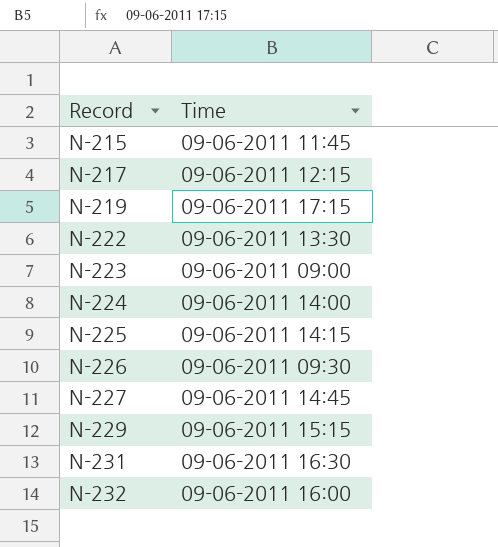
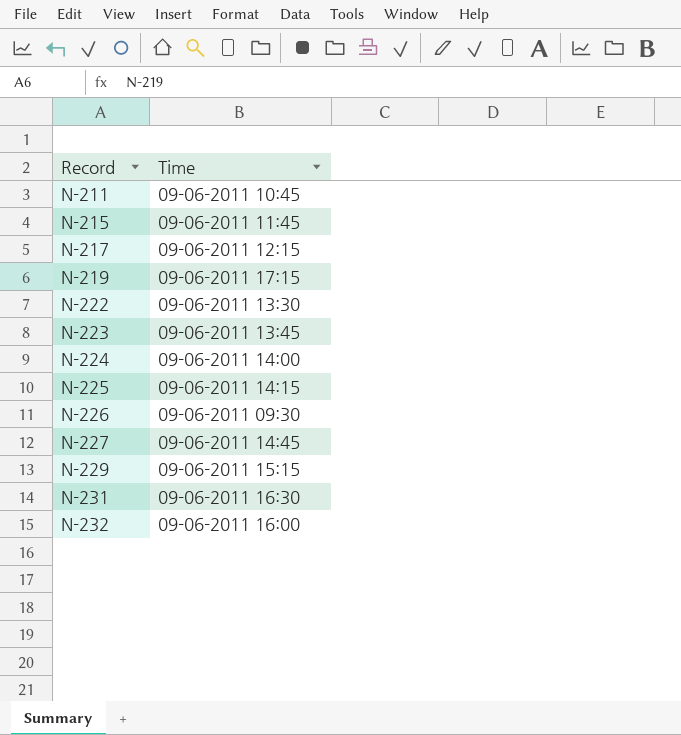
row N-211: none -> 09-06-2011 10:45
N-223 | Time: 09-06-2011 09:00 -> 09-06-2011 13:45

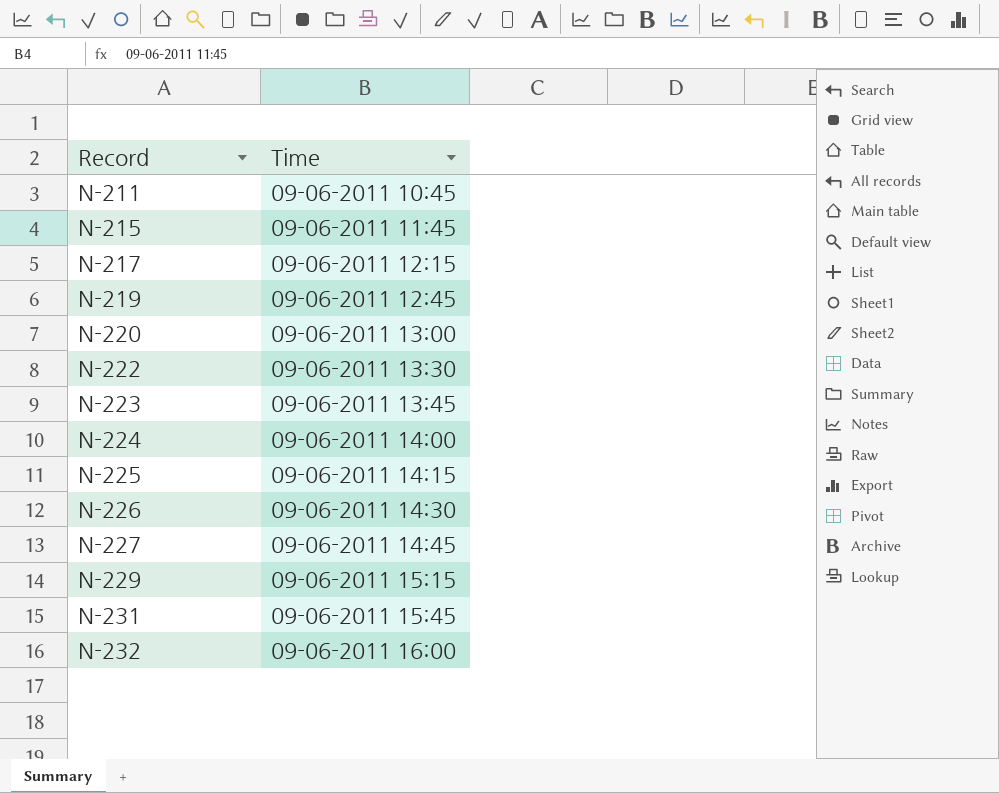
N-219 | Time: 09-06-2011 17:15 -> 09-06-2011 12:45
row N-220: none -> 09-06-2011 13:00
N-226 | Time: 09-06-2011 09:30 -> 09-06-2011 14:30
N-231 | Time: 09-06-2011 16:30 -> 09-06-2011 15:45

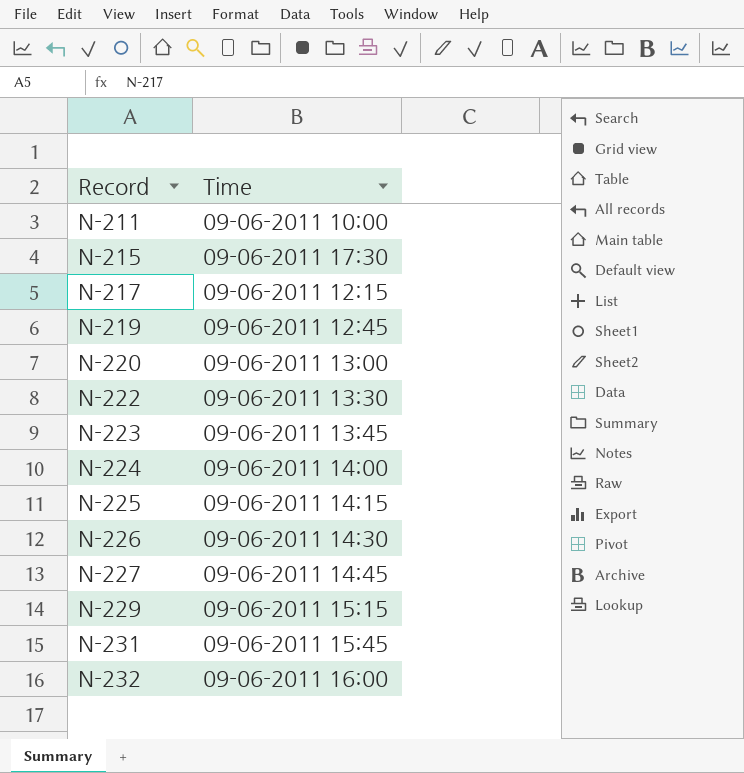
N-211 | Time: 09-06-2011 10:45 -> 09-06-2011 10:00
N-215 | Time: 09-06-2011 11:45 -> 09-06-2011 17:30

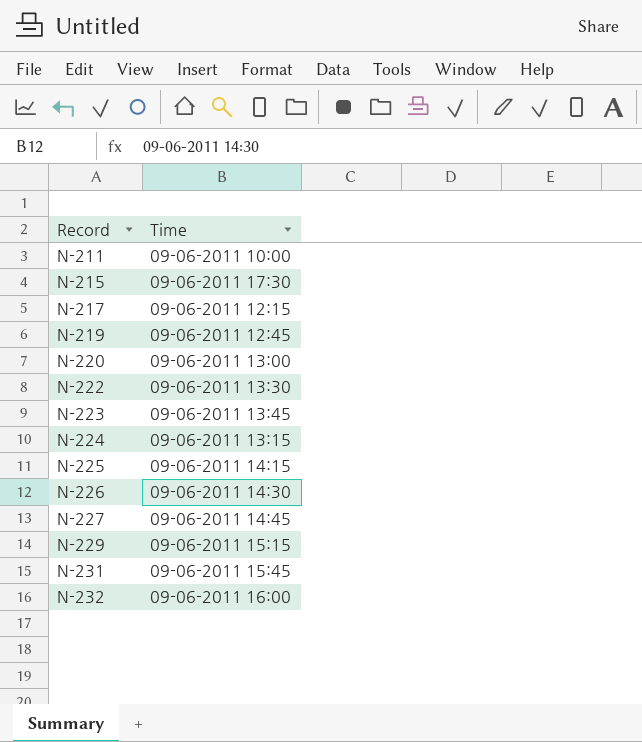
N-224 | Time: 09-06-2011 14:00 -> 09-06-2011 13:15

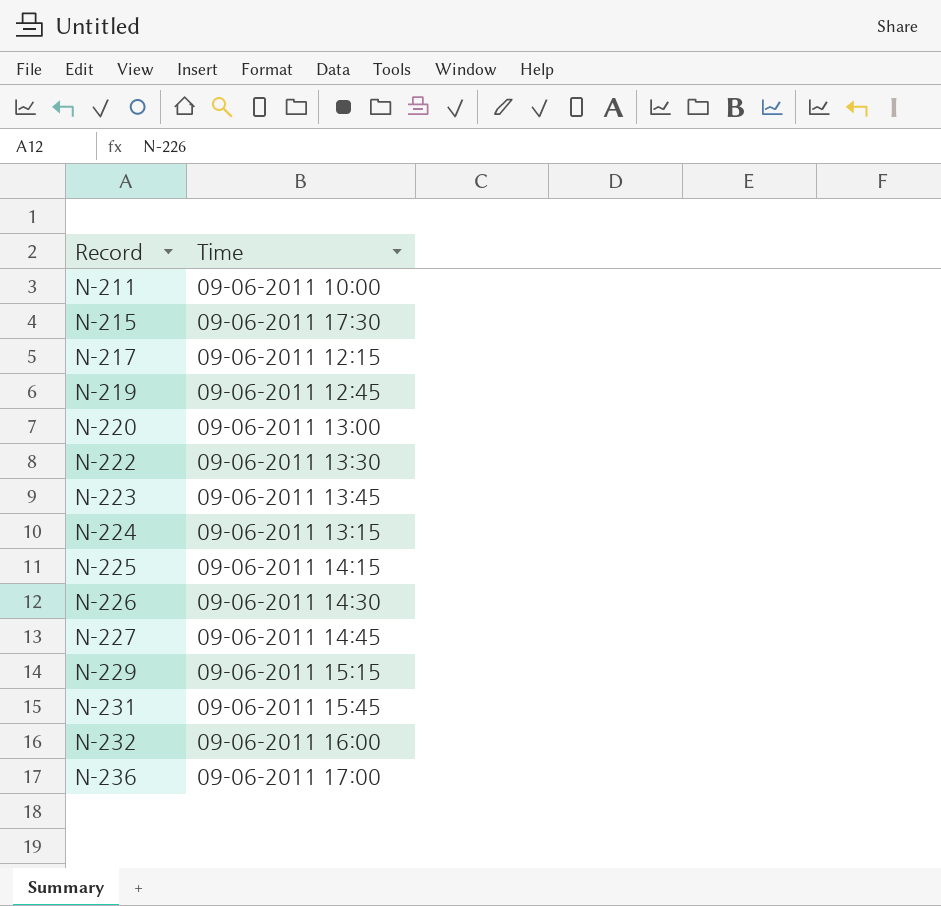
row N-236: none -> 09-06-2011 17:00

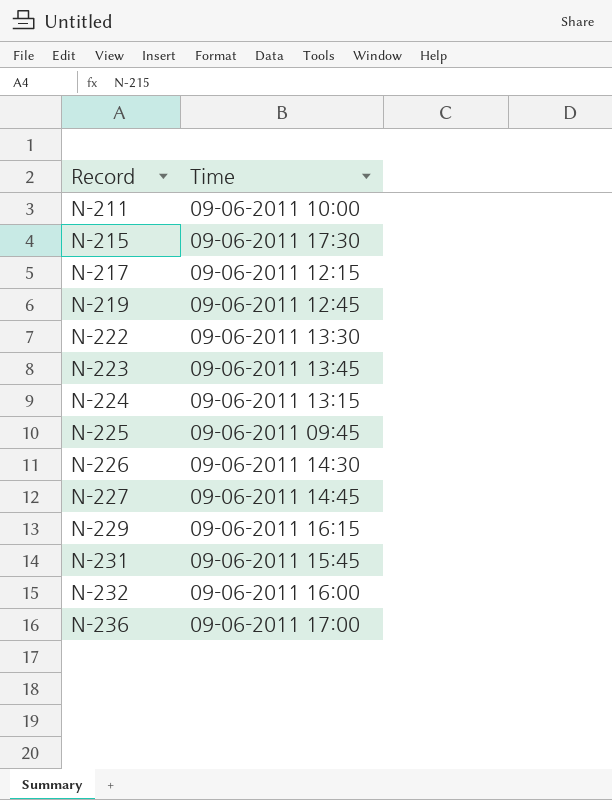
row N-220: 09-06-2011 13:00 -> none
N-225 | Time: 09-06-2011 14:15 -> 09-06-2011 09:45
N-229 | Time: 09-06-2011 15:15 -> 09-06-2011 16:15

